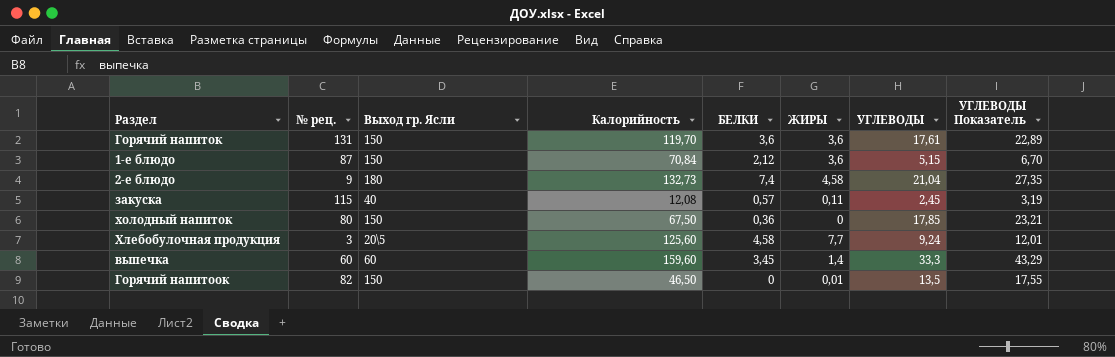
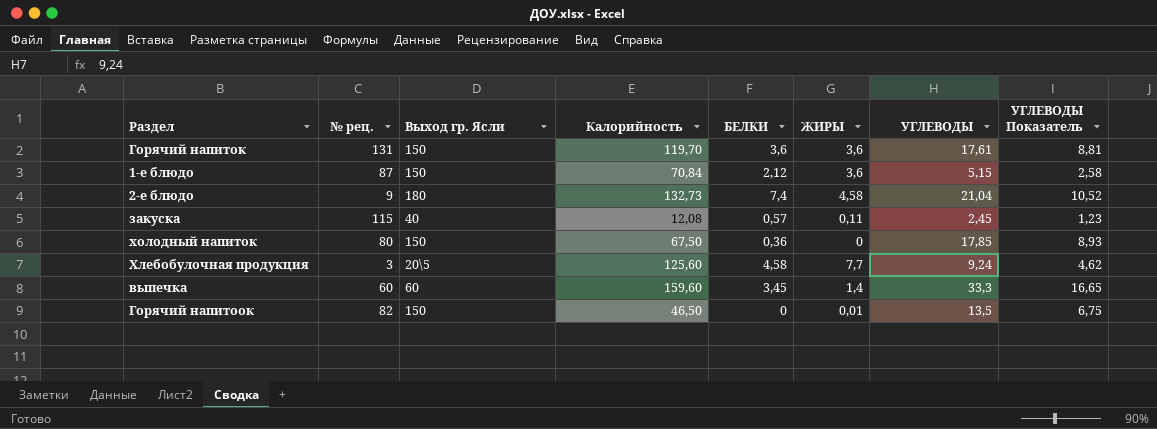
column УГЛЕВОДЫ Показатель | formula: [УГЛЕВОДЫ] * 1,3 -> [УГЛЕВОДЫ] * 0,5

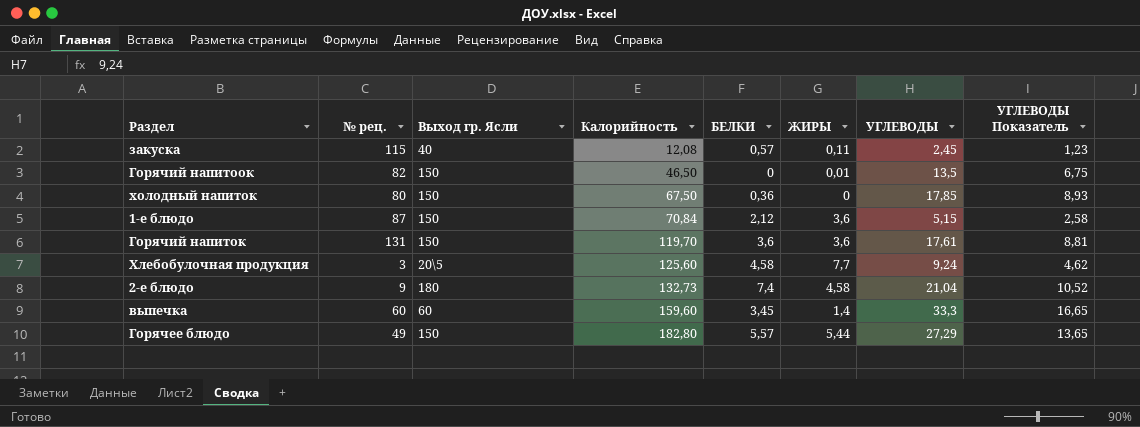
row order: none -> Калорийность ascending
row Горячее блюдо: none -> 49 | 150 | 182,80 | 5,57 | 5,44 | 27,29 | 13,65

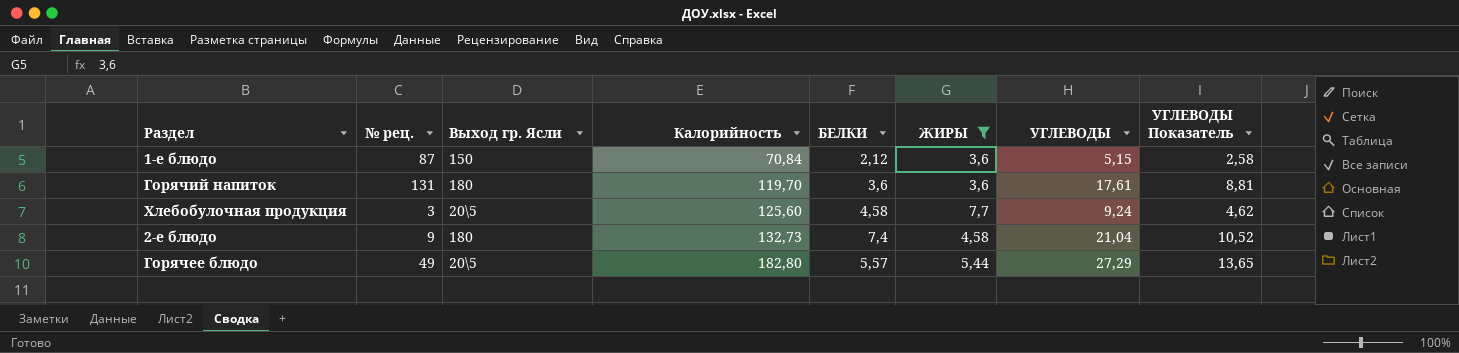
filter: none -> ЖИРЫ >= 3,6
Горячий напиток | Выход гр. Ясли: 150 -> 180
Горячее блюдо | Выход гр. Ясли: 150 -> 20\5

